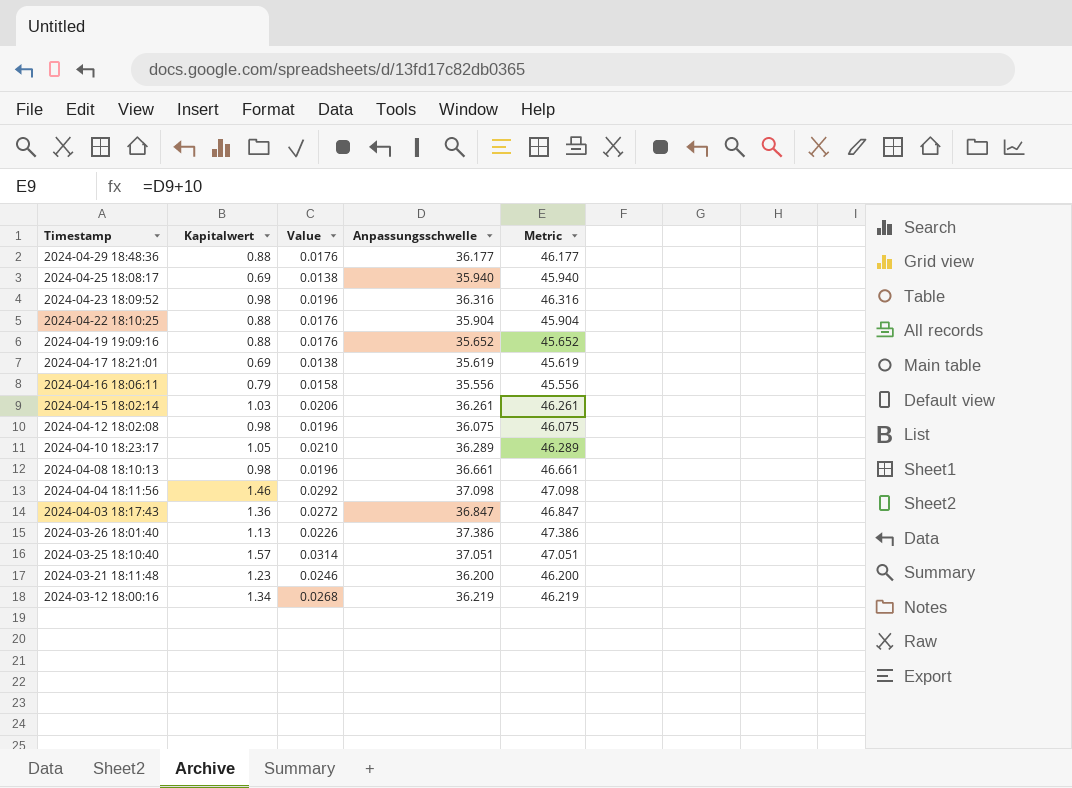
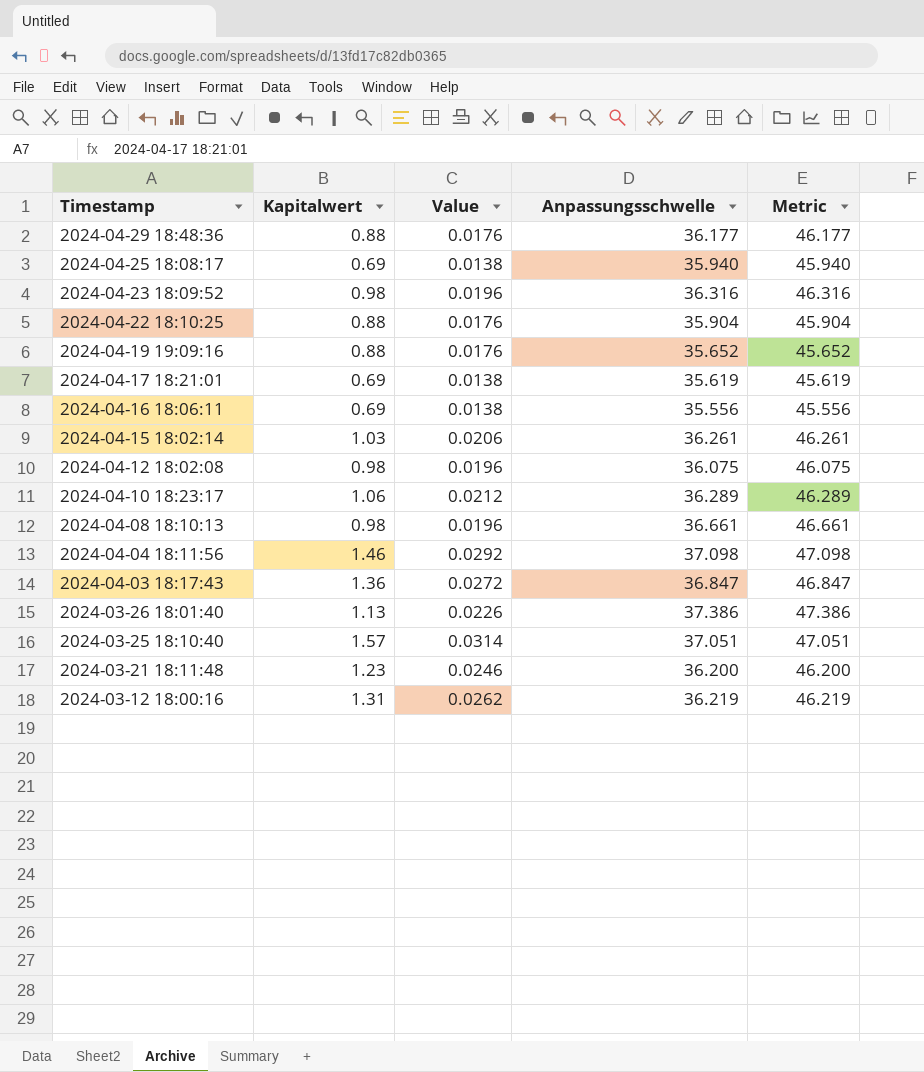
2024-04-16 18:06:11 | Kapitalwert: 0.79 -> 0.69
2024-04-16 18:06:11 | Value: 0.0158 -> 0.0138
2024-04-10 18:23:17 | Kapitalwert: 1.05 -> 1.06
2024-04-10 18:23:17 | Value: 0.0210 -> 0.0212
2024-03-12 18:00:16 | Kapitalwert: 1.34 -> 1.31
2024-03-12 18:00:16 | Value: 0.0268 -> 0.0262

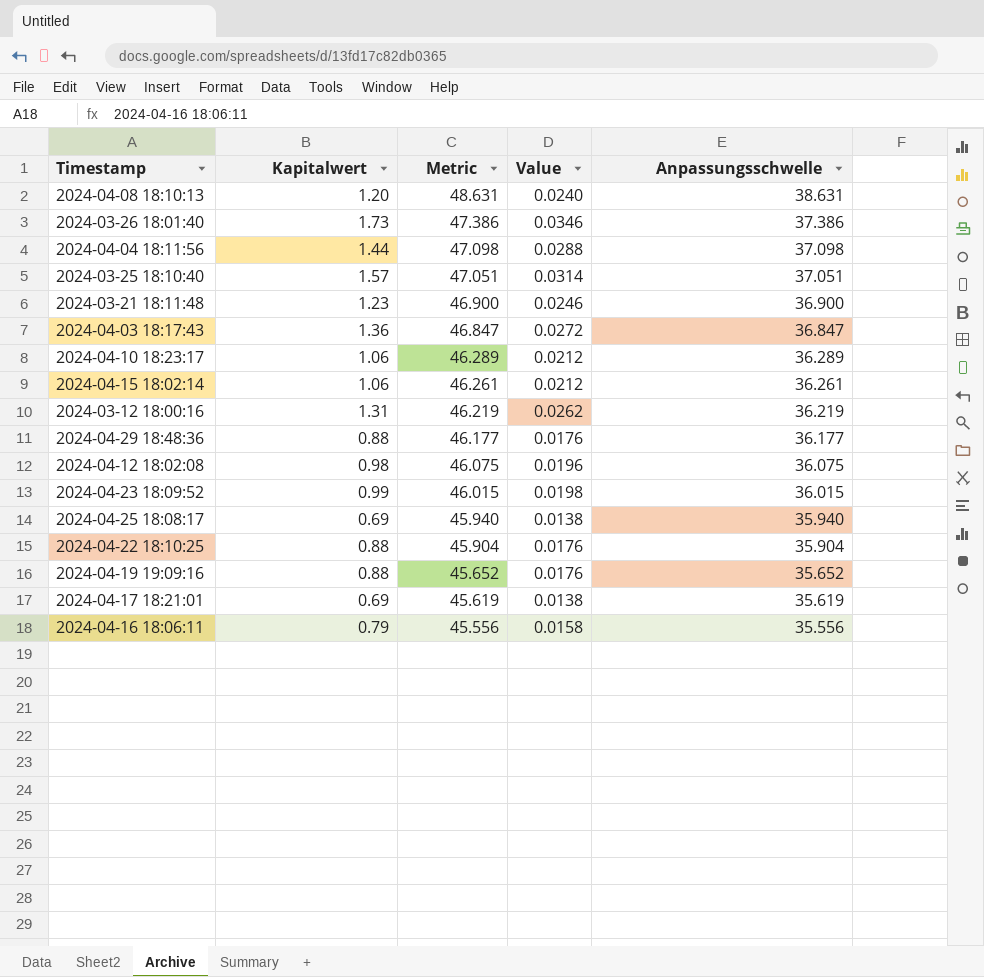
row order: Timestamp descending -> Metric descending
column Metric | position: 5 -> 3
2024-04-08 18:10:13 | Kapitalwert: 0.98 -> 1.20
2024-04-08 18:10:13 | Metric: 46.661 -> 48.631
2024-04-08 18:10:13 | Value: 0.0196 -> 0.0240
2024-04-08 18:10:13 | Anpassungsschwelle: 36.661 -> 38.631
2024-03-26 18:01:40 | Kapitalwert: 1.13 -> 1.73
2024-03-26 18:01:40 | Value: 0.0226 -> 0.0346
2024-04-04 18:11:56 | Kapitalwert: 1.46 -> 1.44
2024-04-04 18:11:56 | Value: 0.0292 -> 0.0288
2024-03-21 18:11:48 | Metric: 46.200 -> 46.900
2024-03-21 18:11:48 | Anpassungsschwelle: 36.200 -> 36.900
2024-04-15 18:02:14 | Kapitalwert: 1.03 -> 1.06
2024-04-15 18:02:14 | Value: 0.0206 -> 0.0212
2024-04-23 18:09:52 | Kapitalwert: 0.98 -> 0.99
2024-04-23 18:09:52 | Metric: 46.316 -> 46.015
2024-04-23 18:09:52 | Value: 0.0196 -> 0.0198
2024-04-23 18:09:52 | Anpassungsschwelle: 36.316 -> 36.015
2024-04-16 18:06:11 | Kapitalwert: 0.69 -> 0.79
2024-04-16 18:06:11 | Value: 0.0138 -> 0.0158

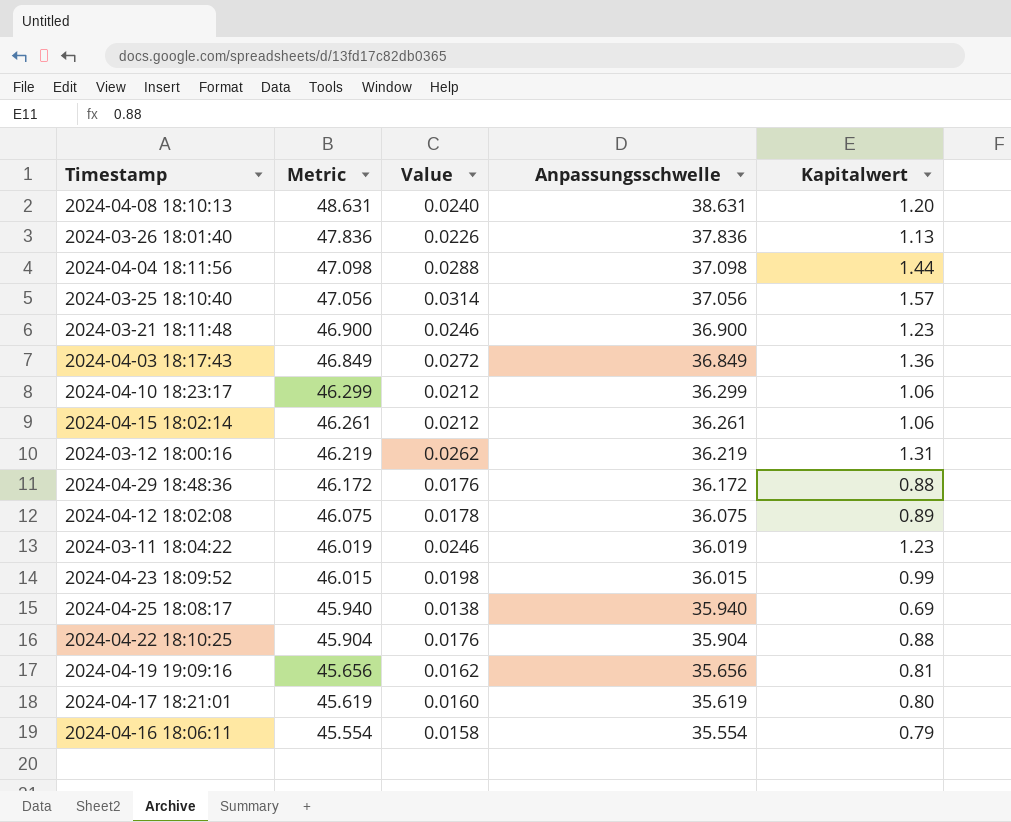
column Kapitalwert | position: 2 -> 5
2024-03-26 18:01:40 | Metric: 47.386 -> 47.836
2024-03-26 18:01:40 | Value: 0.0346 -> 0.0226
2024-03-26 18:01:40 | Anpassungsschwelle: 37.386 -> 37.836
2024-03-26 18:01:40 | Kapitalwert: 1.73 -> 1.13
2024-03-25 18:10:40 | Metric: 47.051 -> 47.056
2024-03-25 18:10:40 | Anpassungsschwelle: 37.051 -> 37.056
2024-04-03 18:17:43 | Metric: 46.847 -> 46.849
2024-04-03 18:17:43 | Anpassungsschwelle: 36.847 -> 36.849
2024-04-10 18:23:17 | Metric: 46.289 -> 46.299
2024-04-10 18:23:17 | Anpassungsschwelle: 36.289 -> 36.299
2024-04-29 18:48:36 | Metric: 46.177 -> 46.172
2024-04-29 18:48:36 | Anpassungsschwelle: 36.177 -> 36.172
2024-04-12 18:02:08 | Value: 0.0196 -> 0.0178
2024-04-12 18:02:08 | Kapitalwert: 0.98 -> 0.89
row 2024-03-11 18:04:22: none -> 46.019 | 0.0246 | 36.019 | 1.23
2024-04-19 19:09:16 | Metric: 45.652 -> 45.656
2024-04-19 19:09:16 | Value: 0.0176 -> 0.0162
2024-04-19 19:09:16 | Anpassungsschwelle: 35.652 -> 35.656
2024-04-19 19:09:16 | Kapitalwert: 0.88 -> 0.81
2024-04-17 18:21:01 | Value: 0.0138 -> 0.0160
2024-04-17 18:21:01 | Kapitalwert: 0.69 -> 0.80
2024-04-16 18:06:11 | Metric: 45.556 -> 45.554
2024-04-16 18:06:11 | Anpassungsschwelle: 35.556 -> 35.554

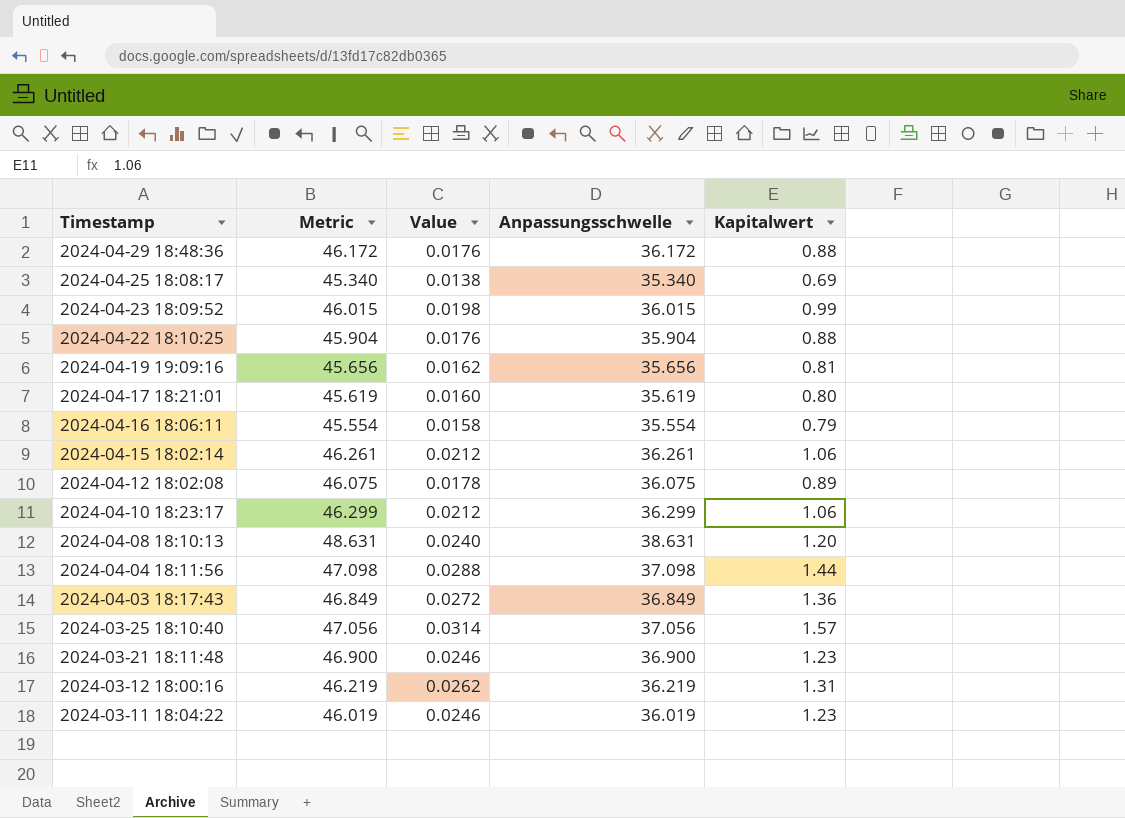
row order: Metric descending -> Timestamp descending
row 2024-03-26 18:01:40: 47.836 | 0.0226 | 37.836 | 1.13 -> none
2024-04-25 18:08:17 | Metric: 45.940 -> 45.340
2024-04-25 18:08:17 | Anpassungsschwelle: 35.940 -> 35.340

